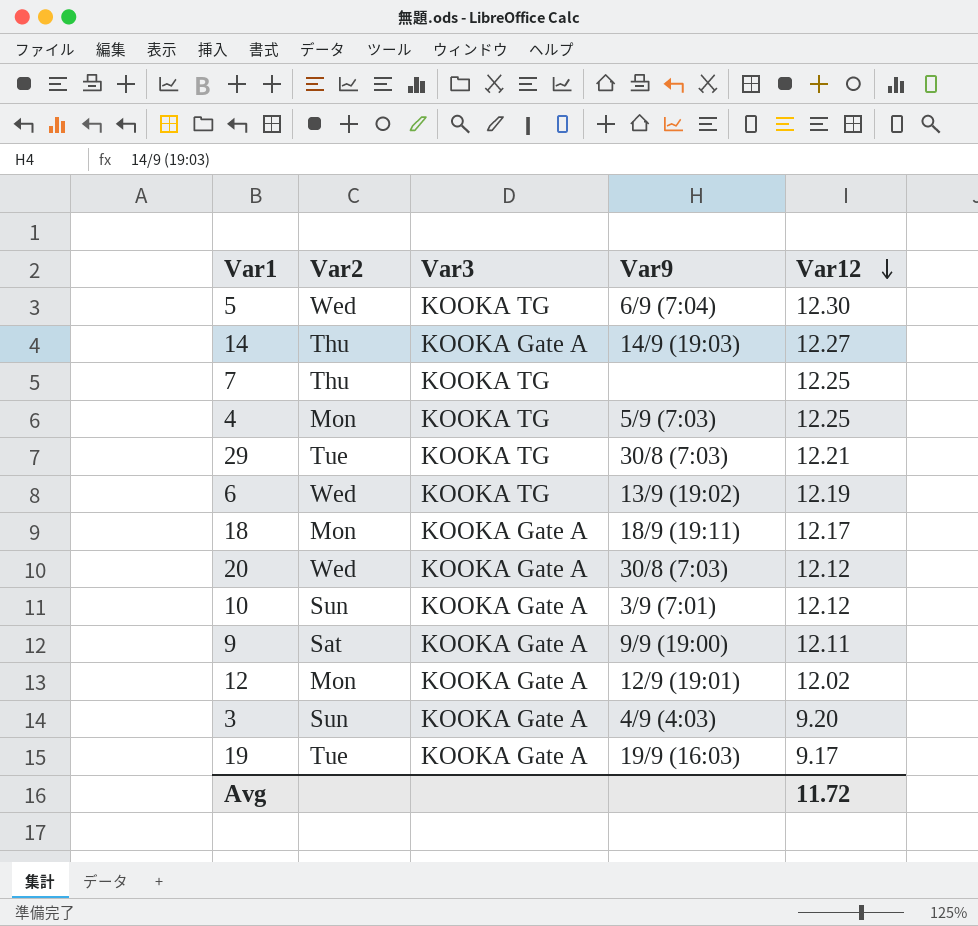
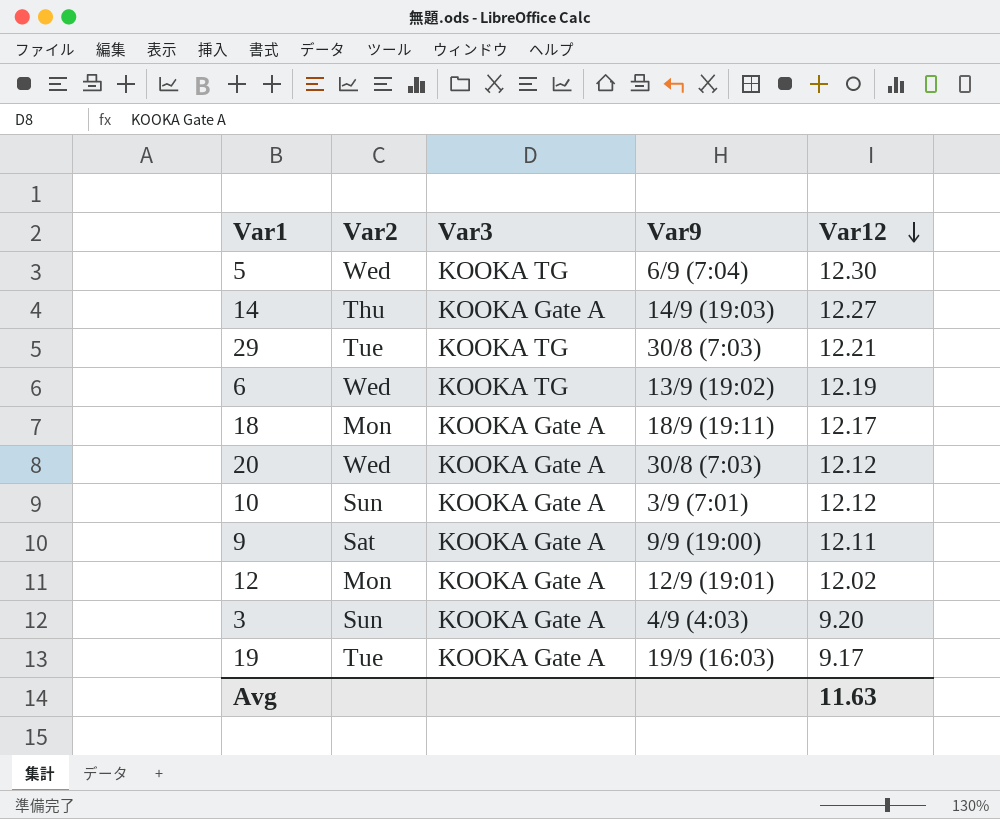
row 7: Thu | KOOKA TG | none | 12.25 -> none
row 4: Mon | KOOKA TG | 5/9 (7:03) | 12.25 -> none
Avg | Var12: 11.72 -> 11.63

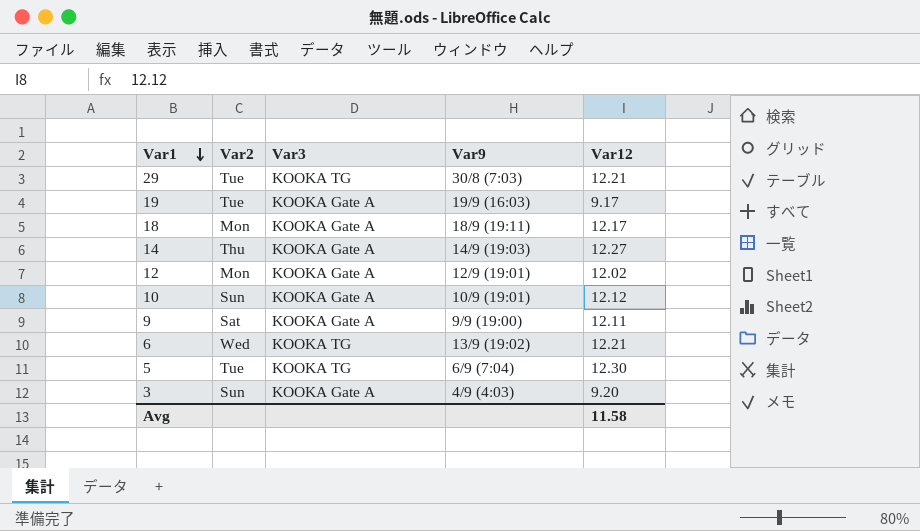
row order: Var12 descending -> Var1 descending
row 20: Wed | KOOKA Gate A | 30/8 (7:03) | 12.12 -> none
10 | Var9: 3/9 (7:01) -> 10/9 (19:01)
6 | Var12: 12.19 -> 12.21
5 | Var2: Wed -> Tue
Avg | Var12: 11.63 -> 11.58

